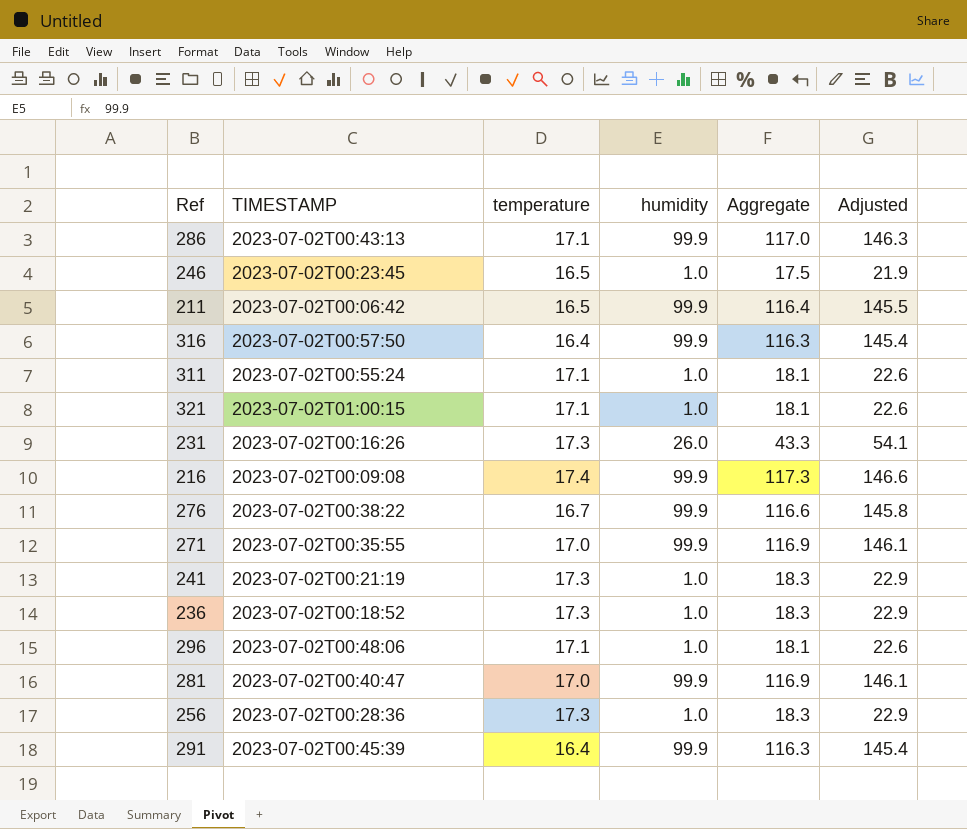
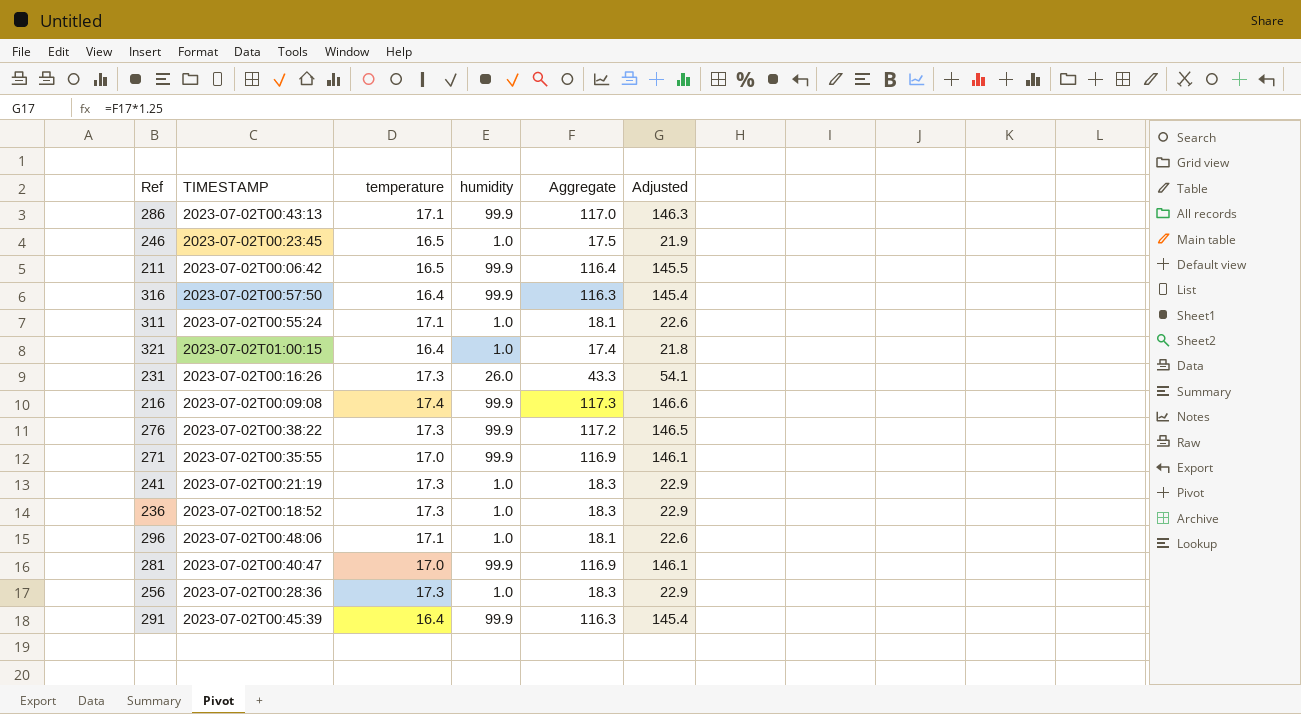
321 | temperature: 17.1 -> 16.4
321 | Aggregate: 18.1 -> 17.4
321 | Adjusted: 22.6 -> 21.8
276 | temperature: 16.7 -> 17.3
276 | Aggregate: 116.6 -> 117.2
276 | Adjusted: 145.8 -> 146.5

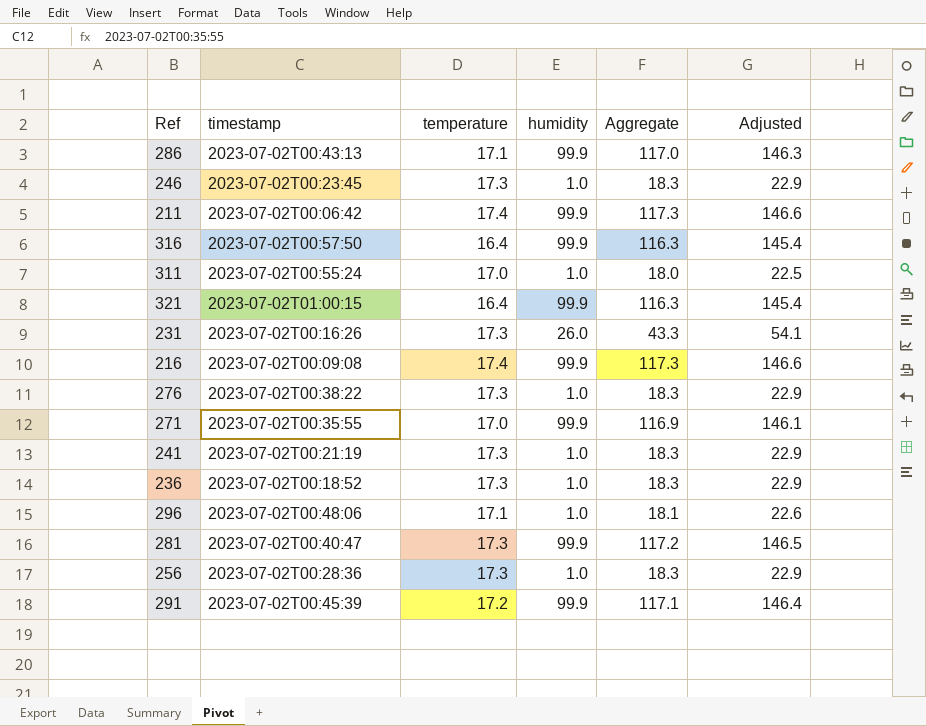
column name: TIMESTAMP -> timestamp
246 | temperature: 16.5 -> 17.3
246 | Aggregate: 17.5 -> 18.3
246 | Adjusted: 21.9 -> 22.9
211 | temperature: 16.5 -> 17.4
211 | Aggregate: 116.4 -> 117.3
211 | Adjusted: 145.5 -> 146.6
311 | temperature: 17.1 -> 17.0
311 | Aggregate: 18.1 -> 18.0
311 | Adjusted: 22.6 -> 22.5
321 | humidity: 1.0 -> 99.9
321 | Aggregate: 17.4 -> 116.3
321 | Adjusted: 21.8 -> 145.4
276 | humidity: 99.9 -> 1.0
276 | Aggregate: 117.2 -> 18.3
276 | Adjusted: 146.5 -> 22.9
281 | temperature: 17.0 -> 17.3
281 | Aggregate: 116.9 -> 117.2
281 | Adjusted: 146.1 -> 146.5
291 | temperature: 16.4 -> 17.2
291 | Aggregate: 116.3 -> 117.1
291 | Adjusted: 145.4 -> 146.4

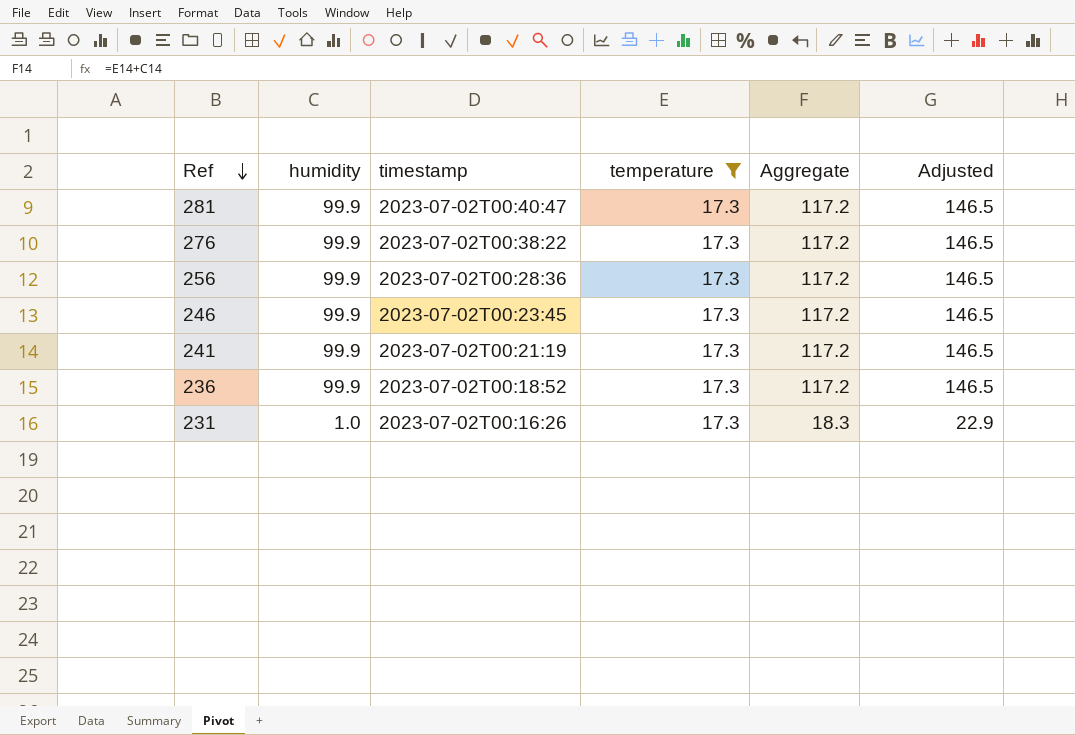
filter: none -> temperature = 17.3
row order: none -> Ref descending
column humidity | position: 4 -> 2
276 | humidity: 1.0 -> 99.9
276 | Aggregate: 18.3 -> 117.2
276 | Adjusted: 22.9 -> 146.5
256 | humidity: 1.0 -> 99.9
256 | Aggregate: 18.3 -> 117.2
256 | Adjusted: 22.9 -> 146.5
246 | humidity: 1.0 -> 99.9
246 | Aggregate: 18.3 -> 117.2
246 | Adjusted: 22.9 -> 146.5
241 | humidity: 1.0 -> 99.9
241 | Aggregate: 18.3 -> 117.2
241 | Adjusted: 22.9 -> 146.5
236 | humidity: 1.0 -> 99.9
236 | Aggregate: 18.3 -> 117.2
236 | Adjusted: 22.9 -> 146.5
231 | humidity: 26.0 -> 1.0
231 | Aggregate: 43.3 -> 18.3
231 | Adjusted: 54.1 -> 22.9

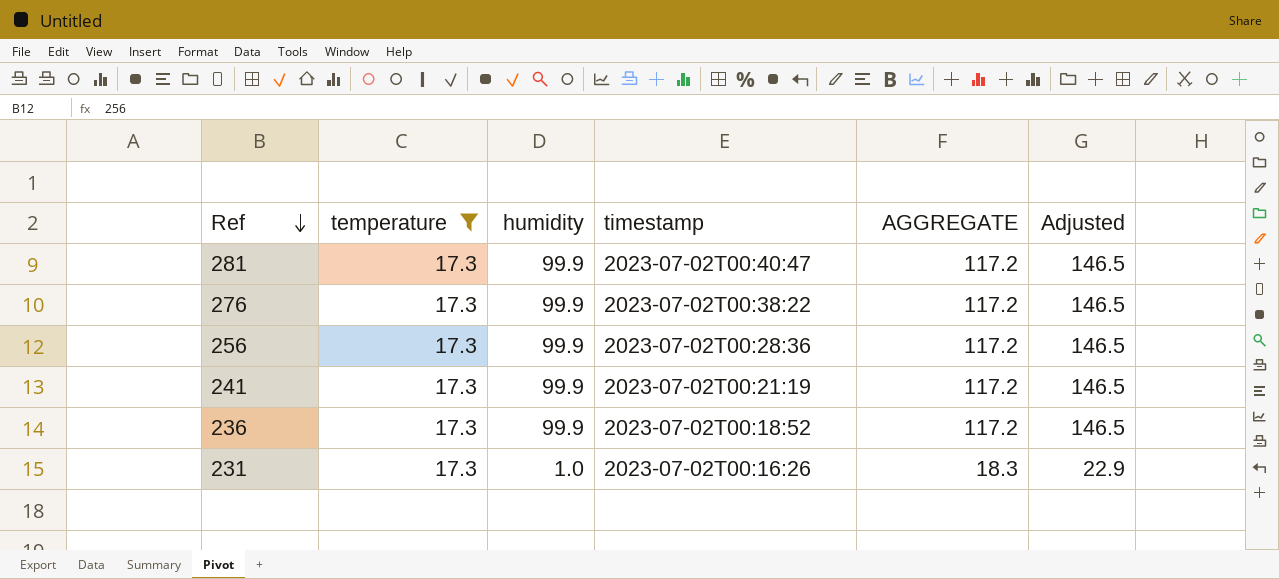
column temperature | position: 4 -> 2
column name: Aggregate -> AGGREGATE
row 246: 99.9 | 2023-07-02T00:23:45 | 17.3 | 117.2 | 146.5 -> none

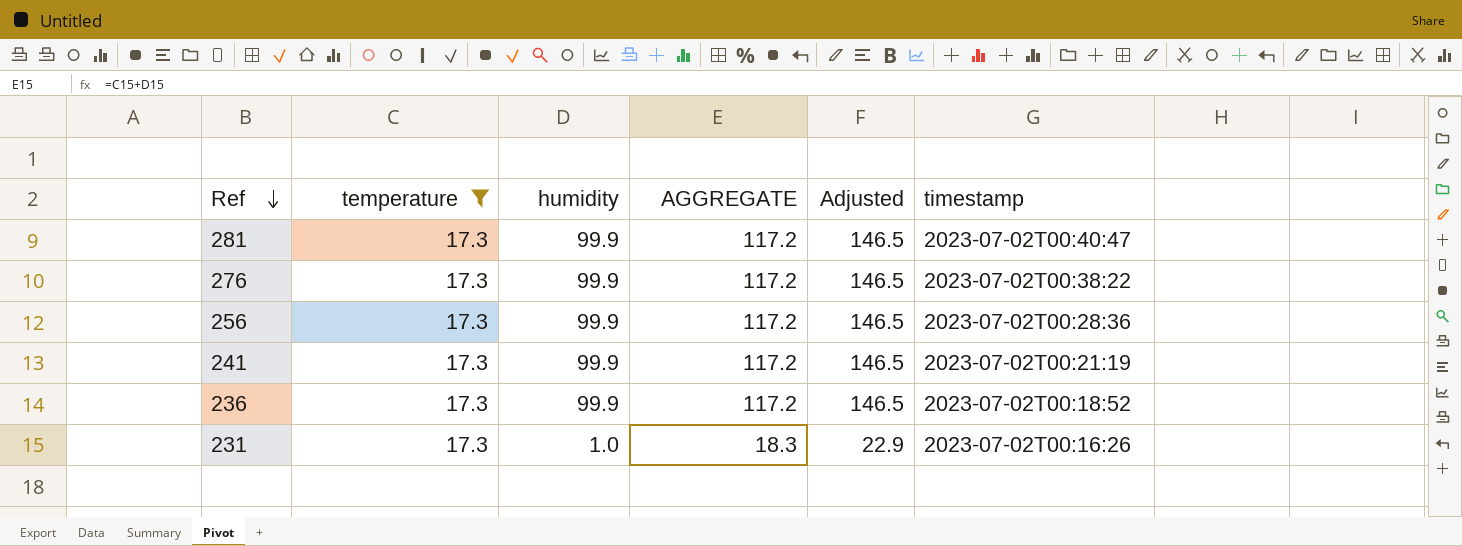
column timestamp | position: 4 -> 6

